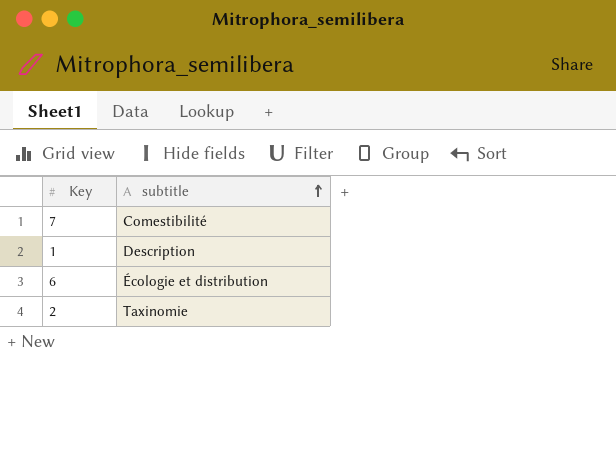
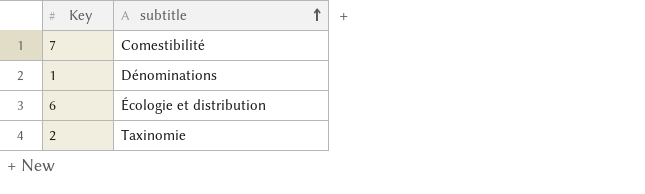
1 | subtitle: Description -> Dénominations

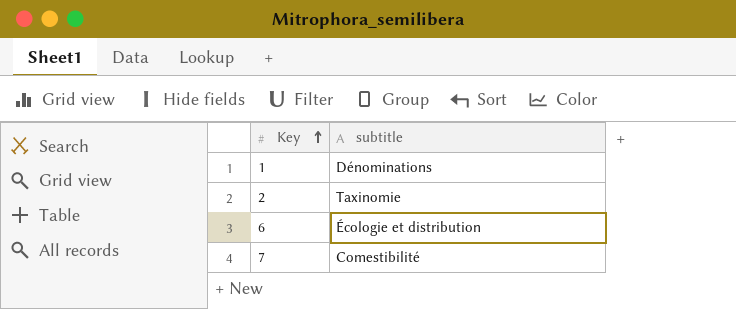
row order: subtitle ascending -> Key ascending

